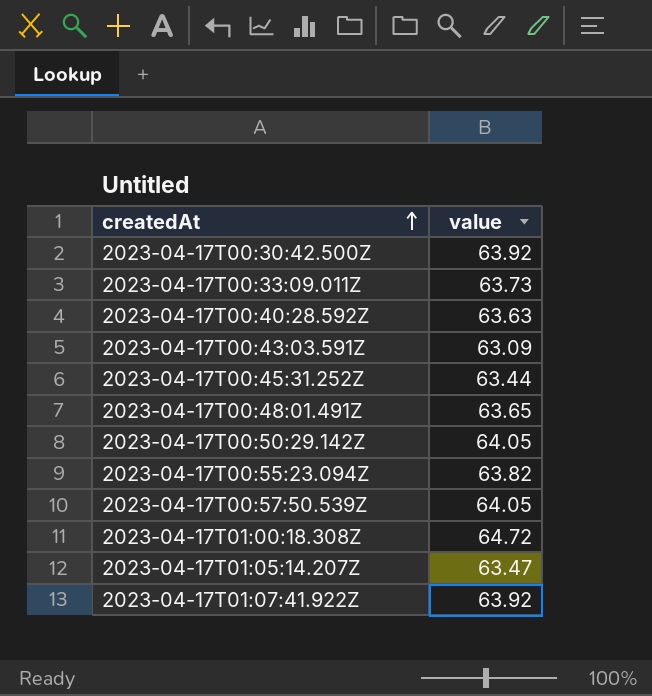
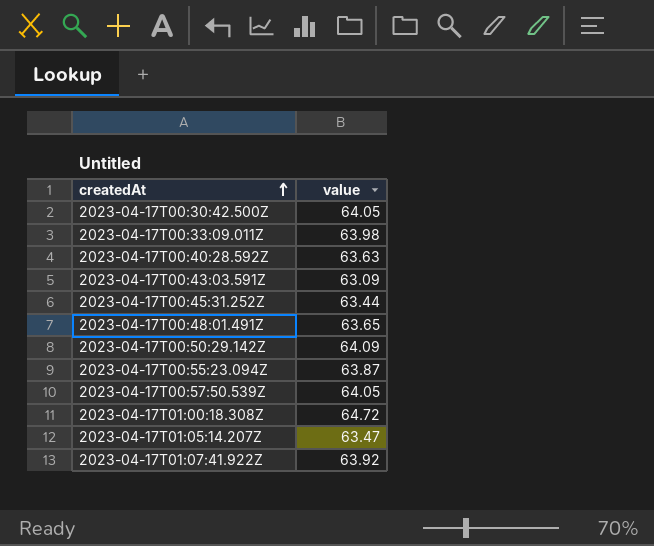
2023-04-17T00:30:42.500Z | value: 63.92 -> 64.05
2023-04-17T00:33:09.011Z | value: 63.73 -> 63.98
2023-04-17T00:50:29.142Z | value: 64.05 -> 64.09
2023-04-17T00:55:23.094Z | value: 63.82 -> 63.87

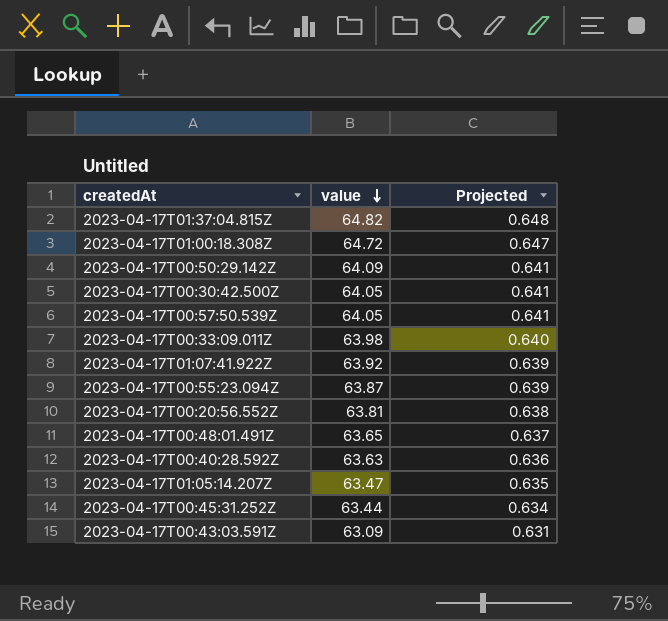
row order: createdAt ascending -> value descending
column Projected | formula: none -> [value] * 0.01
row 2023-04-17T01:37:04.815Z: none -> 64.82 | 0.648
row 2023-04-17T00:20:56.552Z: none -> 63.81 | 0.638

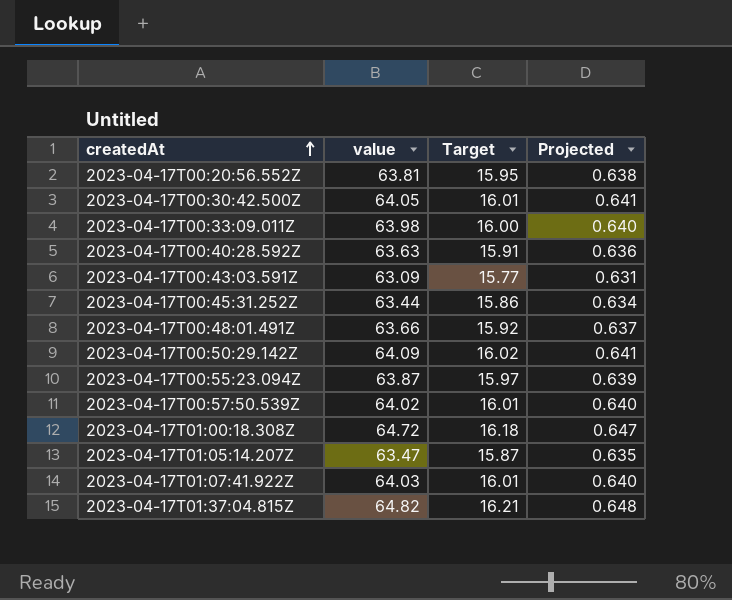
row order: value descending -> createdAt ascending
column Target | formula: none -> [value] * 0.25
2023-04-17T00:48:01.491Z | value: 63.65 -> 63.66
2023-04-17T00:57:50.539Z | value: 64.05 -> 64.02
2023-04-17T00:57:50.539Z | Projected: 0.641 -> 0.640
2023-04-17T01:07:41.922Z | value: 63.92 -> 64.03
2023-04-17T01:07:41.922Z | Projected: 0.639 -> 0.640

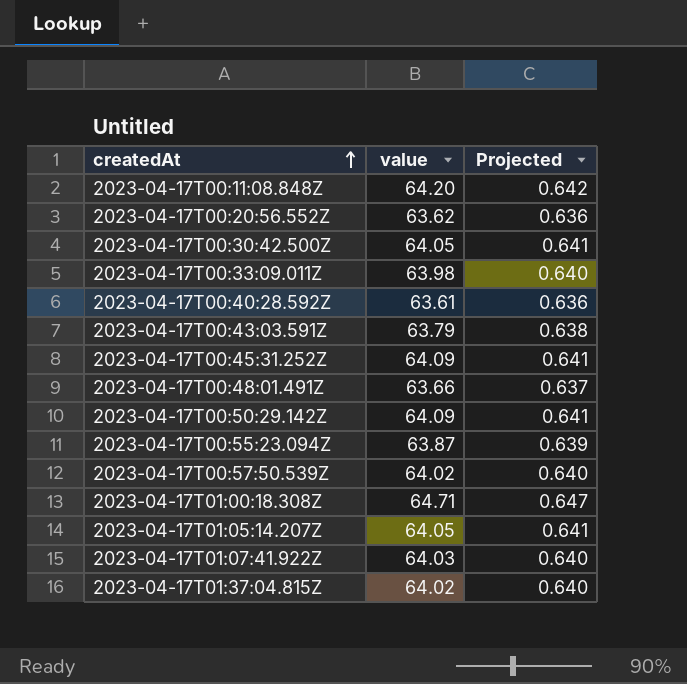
column Target | formula: [value] * 0.25 -> none
row 2023-04-17T00:11:08.848Z: none -> 64.20 | 0.642
2023-04-17T00:20:56.552Z | value: 63.81 -> 63.62
2023-04-17T00:20:56.552Z | Projected: 0.638 -> 0.636
2023-04-17T00:40:28.592Z | value: 63.63 -> 63.61
2023-04-17T00:43:03.591Z | value: 63.09 -> 63.79
2023-04-17T00:43:03.591Z | Projected: 0.631 -> 0.638
2023-04-17T00:45:31.252Z | value: 63.44 -> 64.09
2023-04-17T00:45:31.252Z | Projected: 0.634 -> 0.641
2023-04-17T01:00:18.308Z | value: 64.72 -> 64.71
2023-04-17T01:05:14.207Z | value: 63.47 -> 64.05
2023-04-17T01:05:14.207Z | Projected: 0.635 -> 0.641
2023-04-17T01:37:04.815Z | value: 64.82 -> 64.02
2023-04-17T01:37:04.815Z | Projected: 0.648 -> 0.640

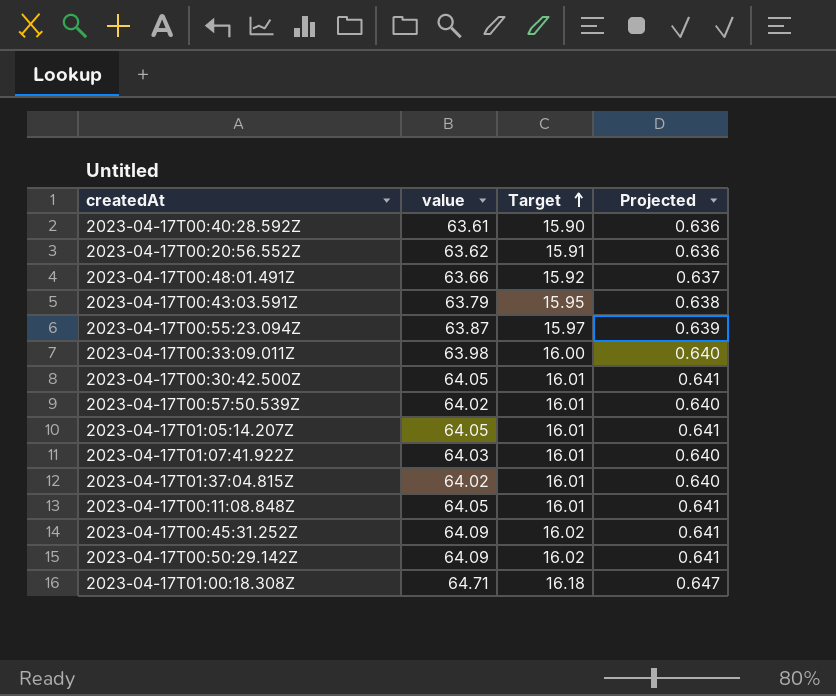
row order: createdAt ascending -> Target ascending
column Target | formula: none -> [value] * 0.25
2023-04-17T00:11:08.848Z | value: 64.20 -> 64.05
2023-04-17T00:11:08.848Z | Projected: 0.642 -> 0.641

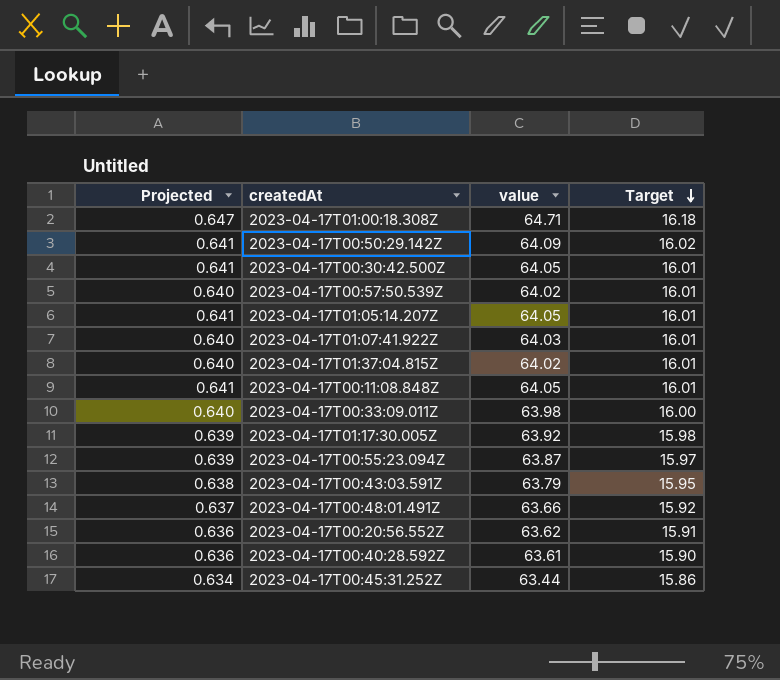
row order: Target ascending -> Target descending
column Projected | position: 4 -> 1
row 2023-04-17T01:17:30.005Z: none -> 0.639 | 63.92 | 15.98
2023-04-17T00:45:31.252Z | Projected: 0.641 -> 0.634
2023-04-17T00:45:31.252Z | value: 64.09 -> 63.44
2023-04-17T00:45:31.252Z | Target: 16.02 -> 15.86

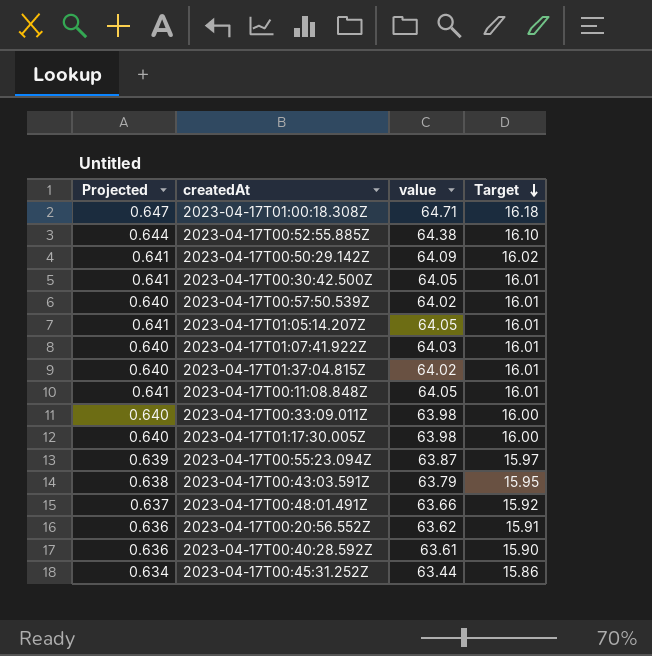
row 2023-04-17T00:52:55.885Z: none -> 0.644 | 64.38 | 16.10
2023-04-17T01:17:30.005Z | Projected: 0.639 -> 0.640
2023-04-17T01:17:30.005Z | value: 63.92 -> 63.98
2023-04-17T01:17:30.005Z | Target: 15.98 -> 16.00

